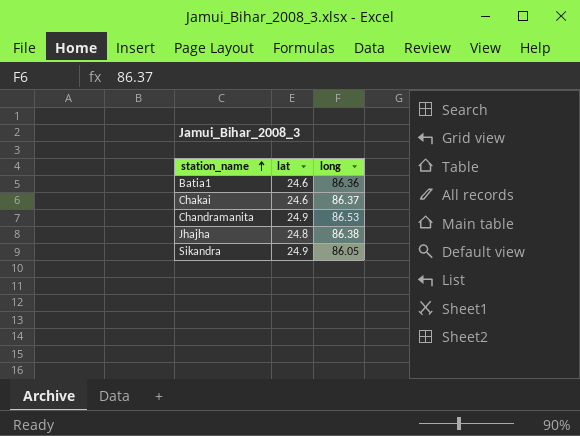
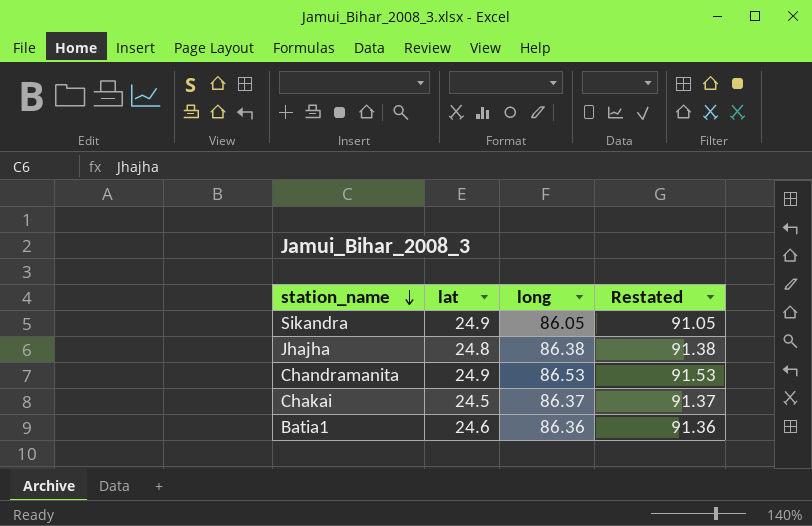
row order: station_name ascending -> station_name descending
column Restated | formula: none -> [long] + 5
Chakai | lat: 24.6 -> 24.5

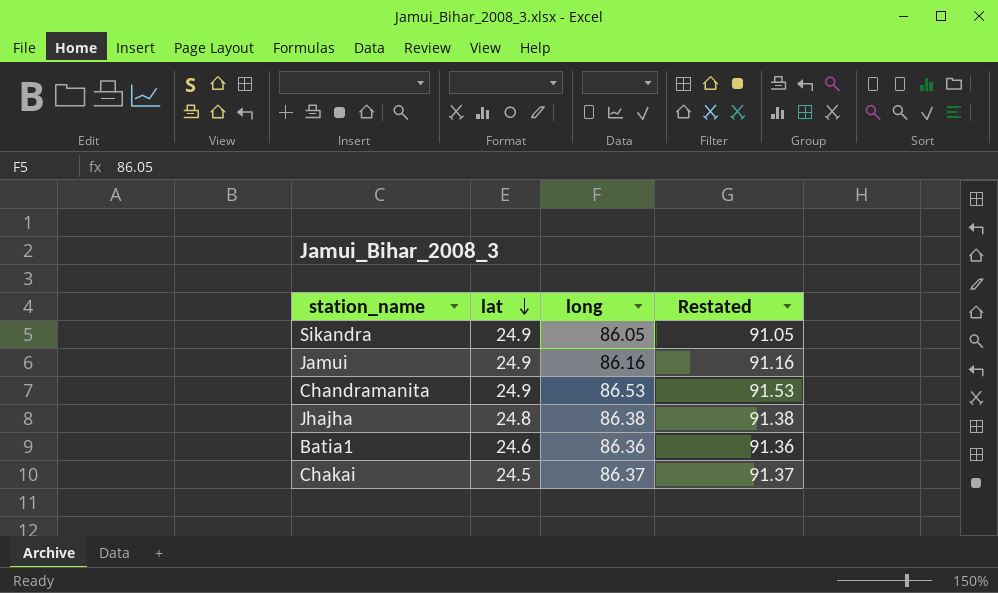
row order: station_name descending -> lat descending
row Jamui: none -> 24.9 | 86.16 | 91.16

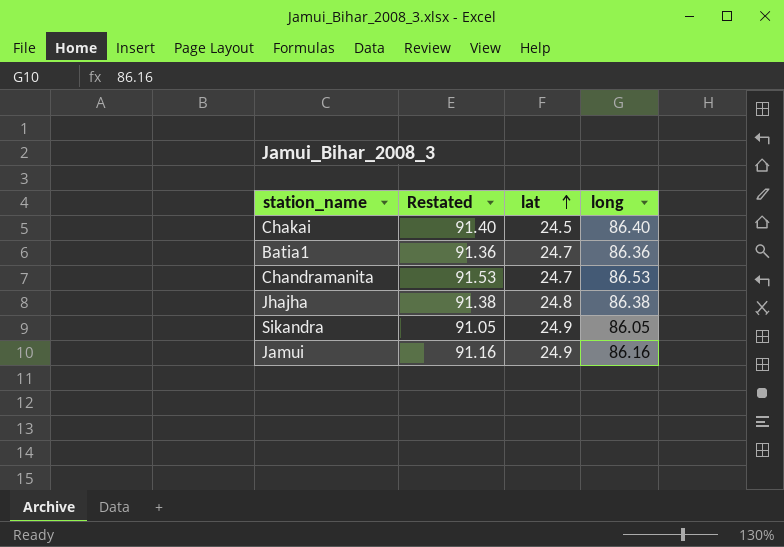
row order: lat descending -> lat ascending
column Restated | position: 4 -> 2
Chakai | Restated: 91.37 -> 91.40
Chakai | long: 86.37 -> 86.40
Batia1 | lat: 24.6 -> 24.7
Chandramanita | lat: 24.9 -> 24.7

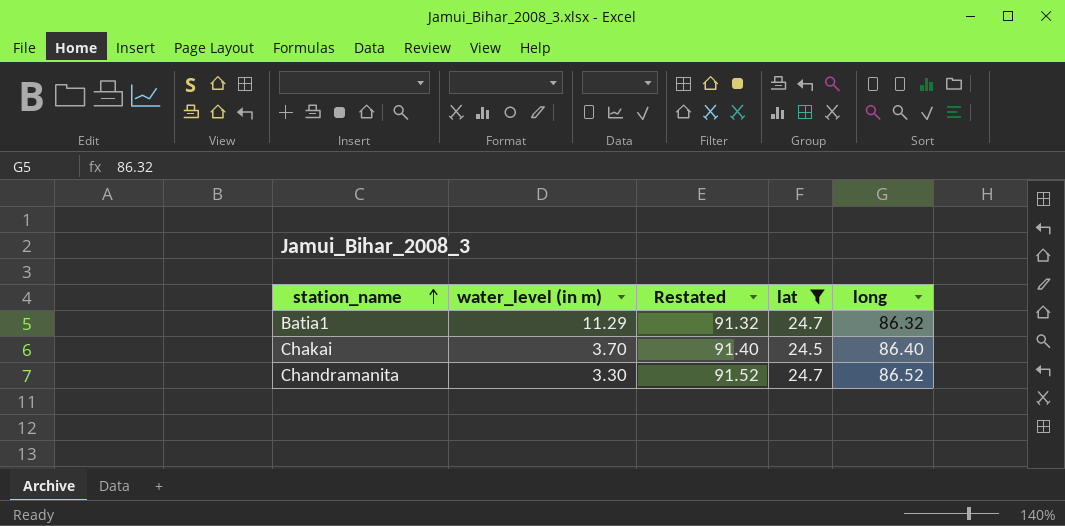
filter: none -> lat <= 24.7
row order: lat ascending -> station_name ascending
column water_level (in m) | position: none -> 2
Batia1 | Restated: 91.36 -> 91.32
Batia1 | long: 86.36 -> 86.32
Chandramanita | Restated: 91.53 -> 91.52
Chandramanita | long: 86.53 -> 86.52

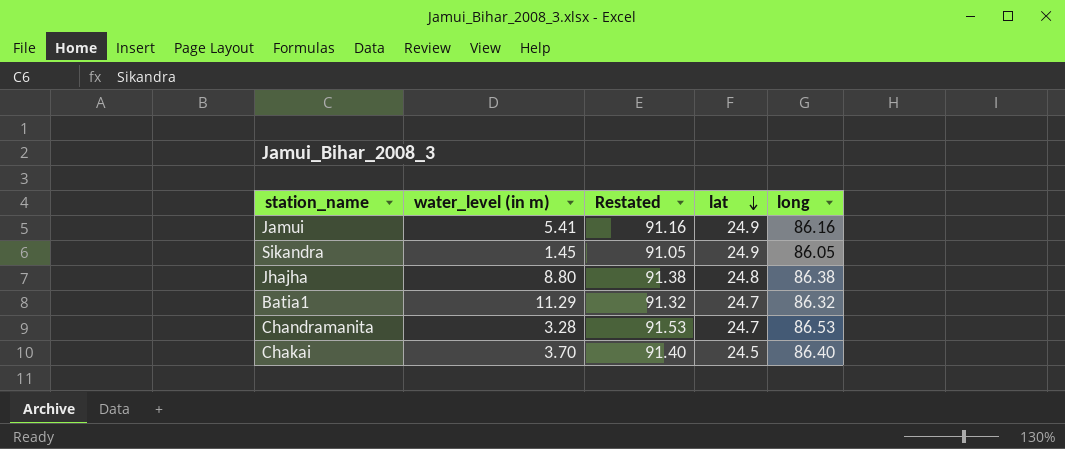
filter: lat <= 24.7 -> none
row order: station_name ascending -> lat descending
Chandramanita | water_level (in m): 3.30 -> 3.28
Chandramanita | Restated: 91.52 -> 91.53
Chandramanita | long: 86.52 -> 86.53

